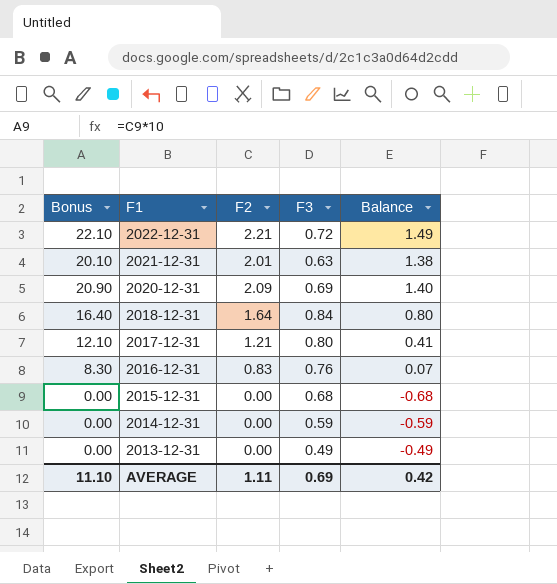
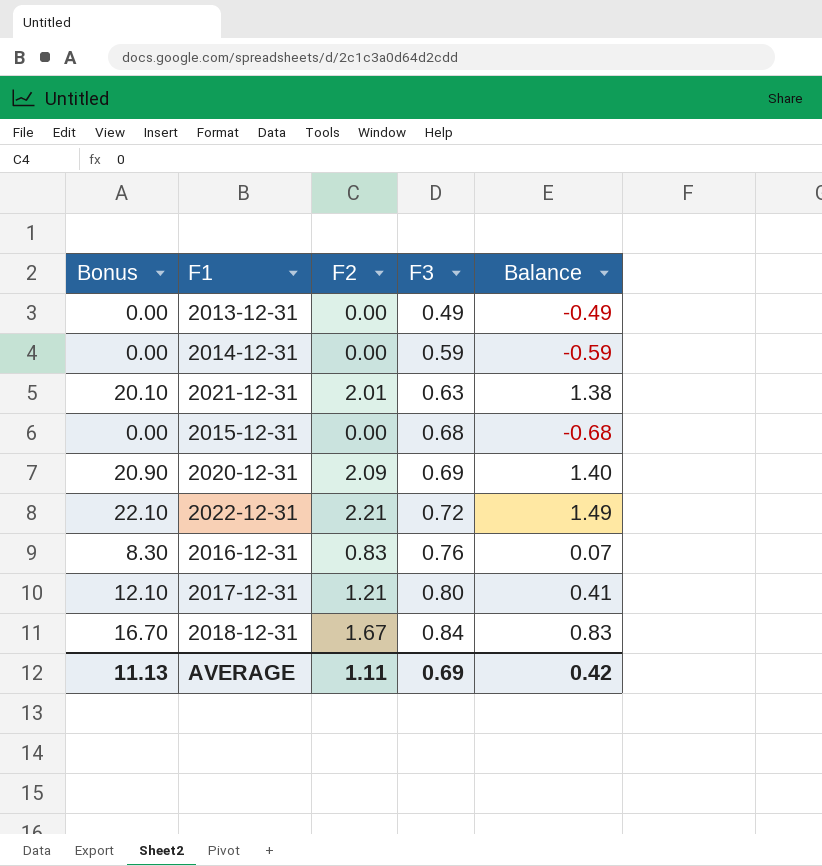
row order: F1 descending -> F3 ascending
2018-12-31 | Bonus: 16.40 -> 16.70
2018-12-31 | F2: 1.64 -> 1.67
2018-12-31 | Balance: 0.80 -> 0.83
AVERAGE | Bonus: 11.10 -> 11.13

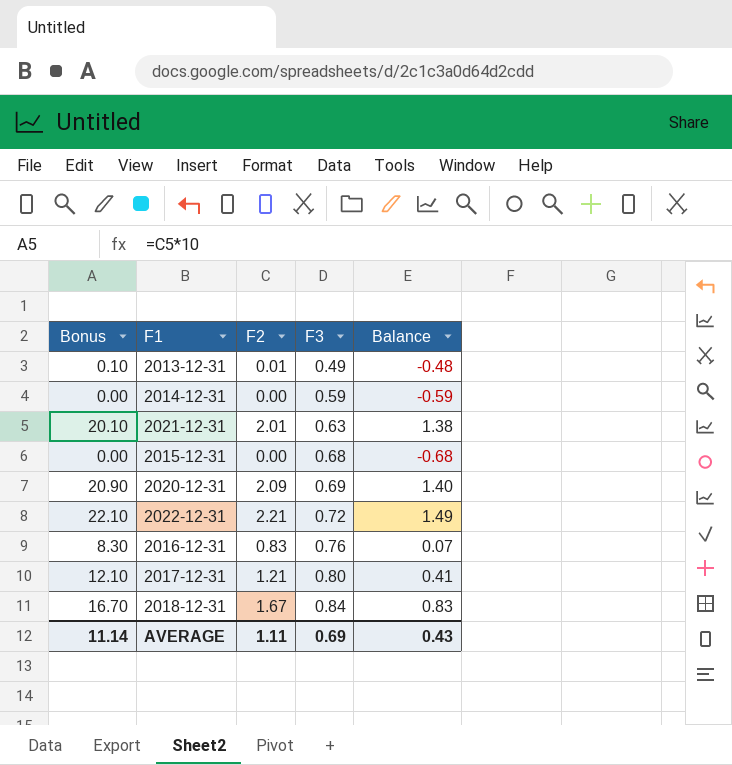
2013-12-31 | Bonus: 0.00 -> 0.10
2013-12-31 | F2: 0.00 -> 0.01
2013-12-31 | Balance: -0.49 -> -0.48
AVERAGE | Bonus: 11.13 -> 11.14
AVERAGE | Balance: 0.42 -> 0.43

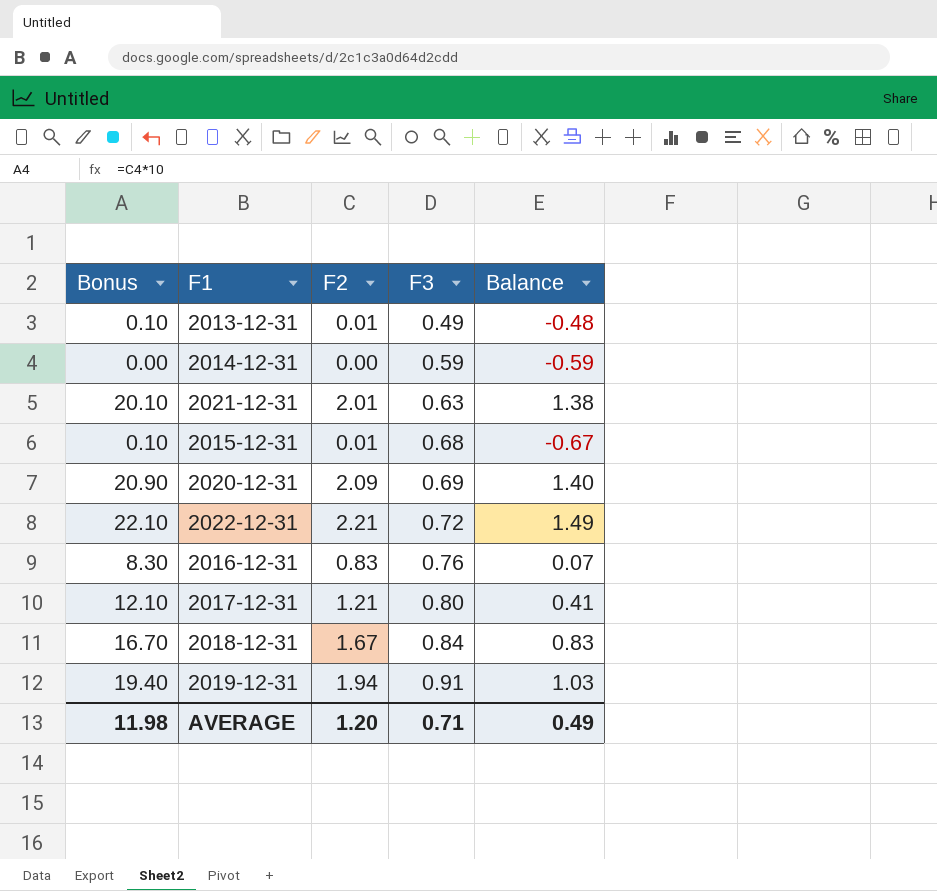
2015-12-31 | Bonus: 0.00 -> 0.10
2015-12-31 | F2: 0.00 -> 0.01
2015-12-31 | Balance: -0.68 -> -0.67
row 2019-12-31: none -> 19.40 | 1.94 | 0.91 | 1.03
AVERAGE | Bonus: 11.14 -> 11.98
AVERAGE | F2: 1.11 -> 1.20
AVERAGE | F3: 0.69 -> 0.71
AVERAGE | Balance: 0.43 -> 0.49

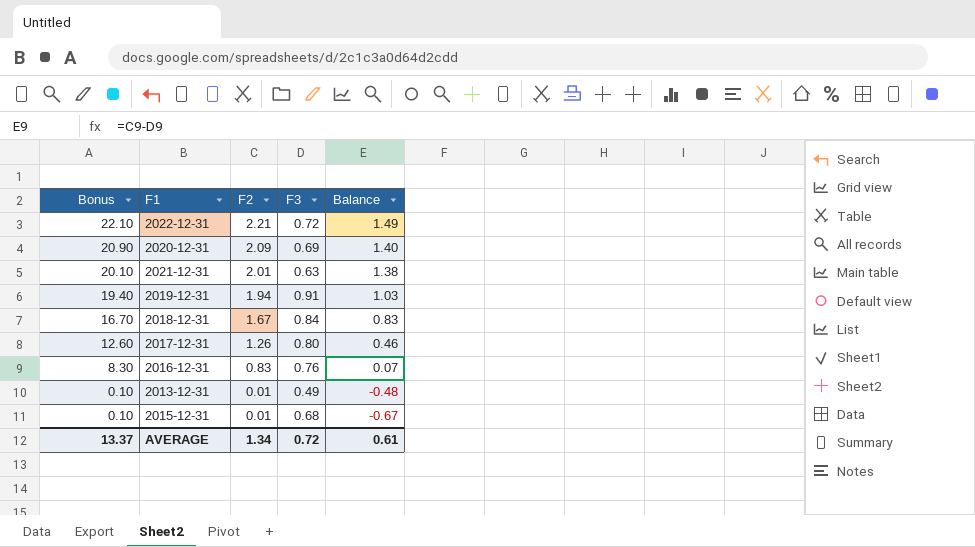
row order: F3 ascending -> Bonus descending
row 2014-12-31: 0.00 | 0.00 | 0.59 | -0.59 -> none
2017-12-31 | Bonus: 12.10 -> 12.60
2017-12-31 | F2: 1.21 -> 1.26
2017-12-31 | Balance: 0.41 -> 0.46
AVERAGE | Bonus: 11.98 -> 13.37
AVERAGE | F2: 1.20 -> 1.34
AVERAGE | F3: 0.71 -> 0.72
AVERAGE | Balance: 0.49 -> 0.61

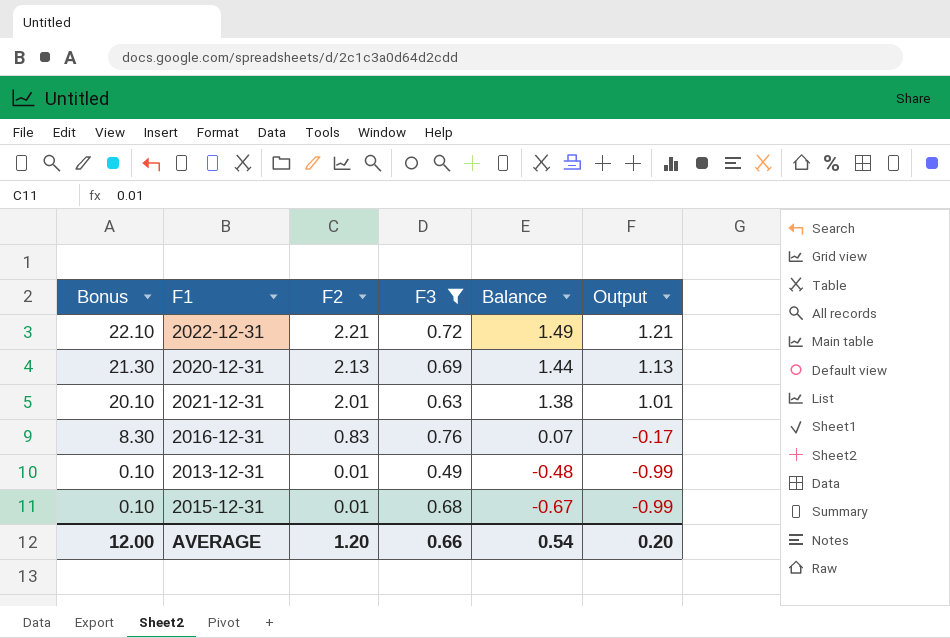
filter: none -> F3 <= 0.76
column Output | formula: none -> [F2] - 1
2020-12-31 | Bonus: 20.90 -> 21.30
2020-12-31 | F2: 2.09 -> 2.13
2020-12-31 | Balance: 1.40 -> 1.44
AVERAGE | Bonus: 13.37 -> 12.00
AVERAGE | F2: 1.34 -> 1.20
AVERAGE | F3: 0.72 -> 0.66
AVERAGE | Balance: 0.61 -> 0.54

